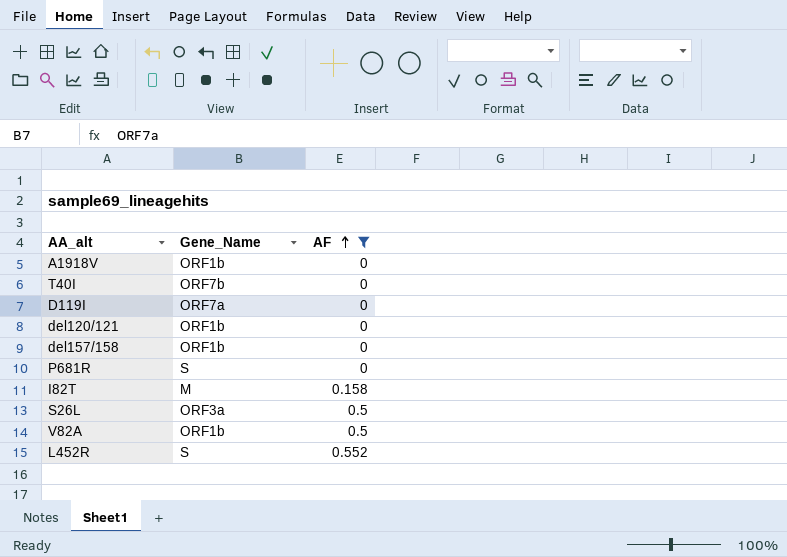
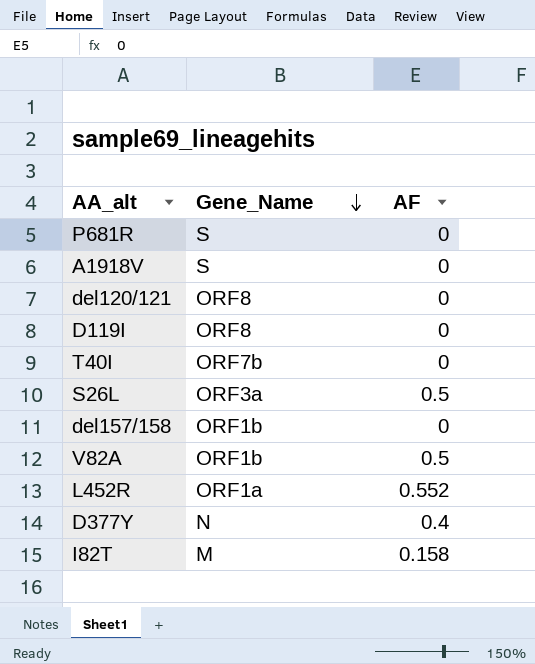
filter: AF != 0.4 -> none
row order: AF ascending -> Gene_Name descending
A1918V | Gene_Name: ORF1b -> S
del120/121 | Gene_Name: ORF1b -> ORF8
D119I | Gene_Name: ORF7a -> ORF8
L452R | Gene_Name: S -> ORF1a

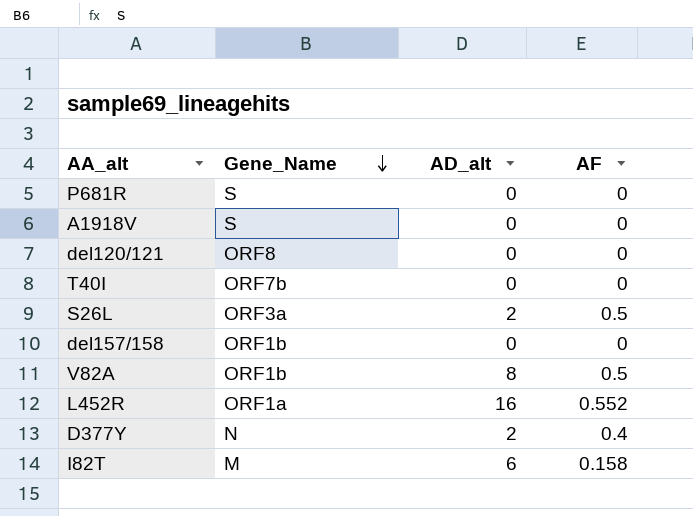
column AD_alt | position: none -> 3
row D119I: ORF8 | 0 -> none

